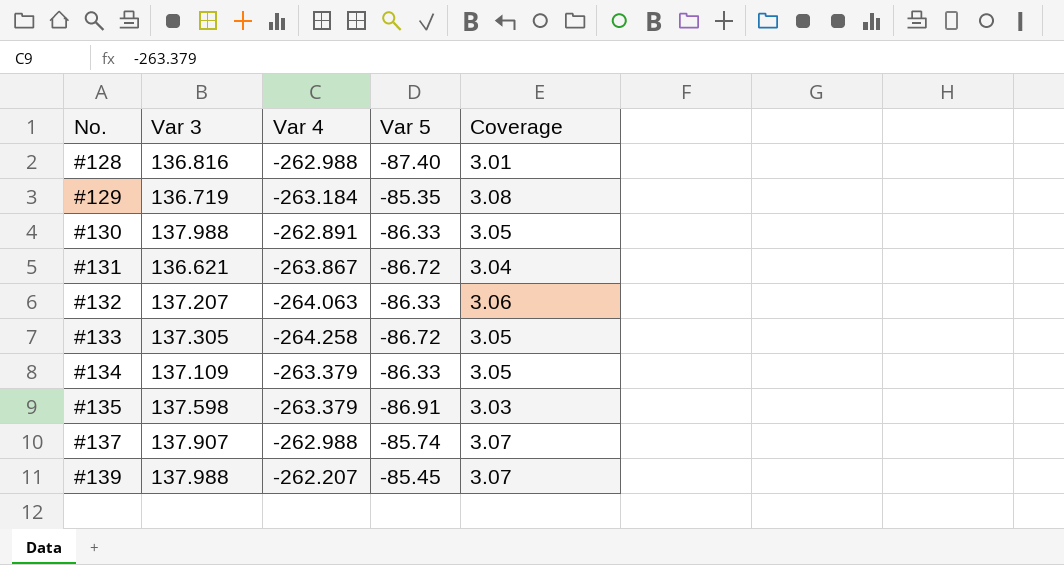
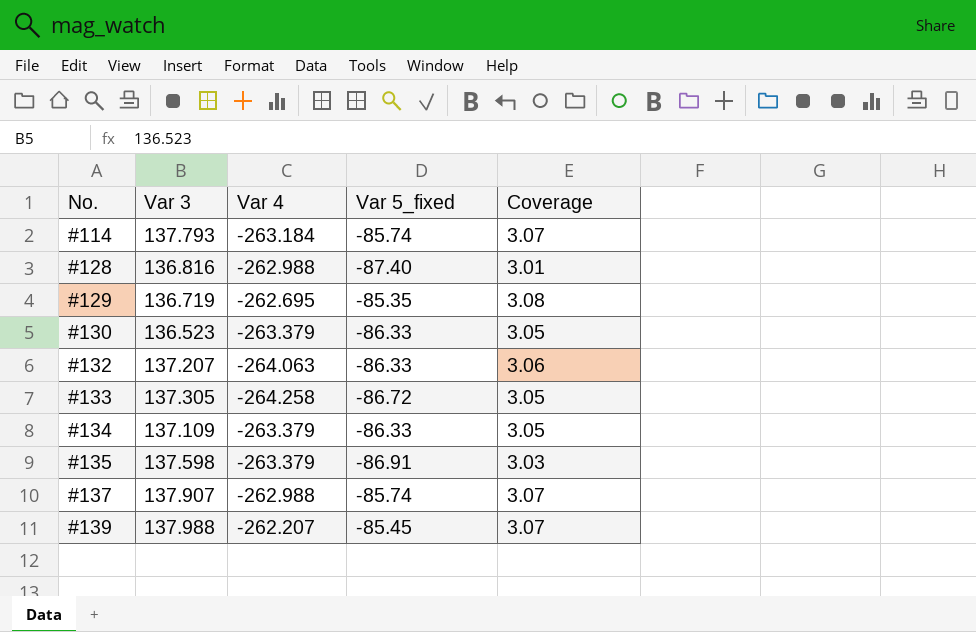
column name: Var 5 -> Var 5_fixed
row #131: 136.621 | -263.867 | -86.72 | 3.04 -> none
row #114: none -> 137.793 | -263.184 | -85.74 | 3.07
#129 | Var 4: -263.184 -> -262.695
#130 | Var 3: 137.988 -> 136.523
#130 | Var 4: -262.891 -> -263.379

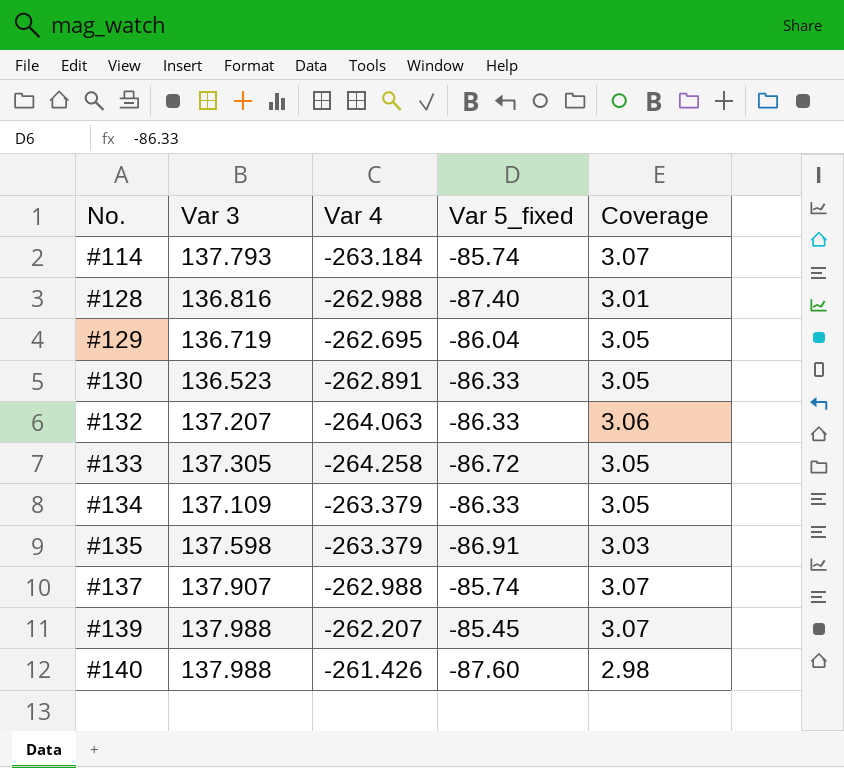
#129 | Var 5_fixed: -85.35 -> -86.04
#129 | Coverage: 3.08 -> 3.05
#130 | Var 4: -263.379 -> -262.891
row #140: none -> 137.988 | -261.426 | -87.60 | 2.98

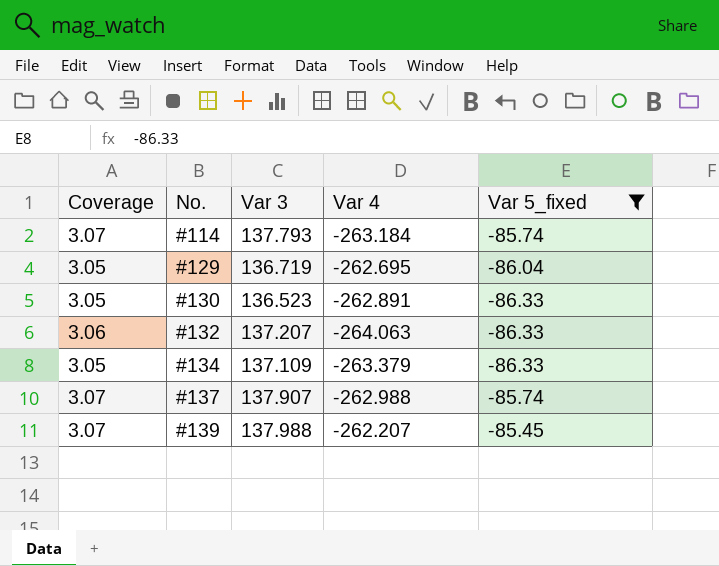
filter: none -> Var 5_fixed >= -86.33
column Coverage | position: 5 -> 1

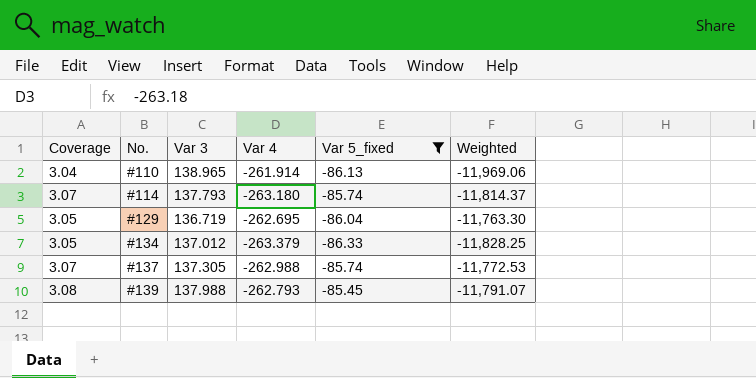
column Weighted | formula: none -> [Var 3] * [Var 5_fixed]
row #130: 3.05 | 136.523 | -262.891 | -86.33 -> none
row #132: 3.06 | 137.207 | -264.063 | -86.33 -> none
row #110: none -> 3.04 | 138.965 | -261.914 | -86.13 | -11,969.06
#114 | Var 4: -263.184 -> -263.180
#134 | Var 3: 137.109 -> 137.012
#137 | Var 3: 137.907 -> 137.305
#139 | Coverage: 3.07 -> 3.08
#139 | Var 4: -262.207 -> -262.793

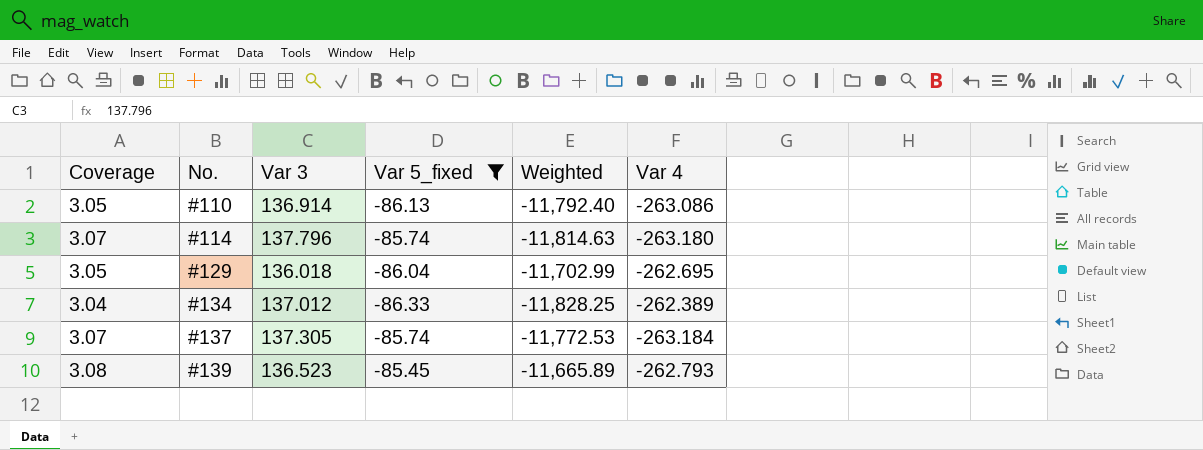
column Var 4 | position: 4 -> 6
#110 | Coverage: 3.04 -> 3.05
#110 | Var 3: 138.965 -> 136.914
#110 | Weighted: -11,969.06 -> -11,792.40
#110 | Var 4: -261.914 -> -263.086
#114 | Var 3: 137.793 -> 137.796
#114 | Weighted: -11,814.37 -> -11,814.63
#129 | Var 3: 136.719 -> 136.018
#129 | Weighted: -11,763.30 -> -11,702.99
#134 | Coverage: 3.05 -> 3.04
#134 | Var 4: -263.379 -> -262.389
#137 | Var 4: -262.988 -> -263.184
#139 | Var 3: 137.988 -> 136.523
#139 | Weighted: -11,791.07 -> -11,665.89

